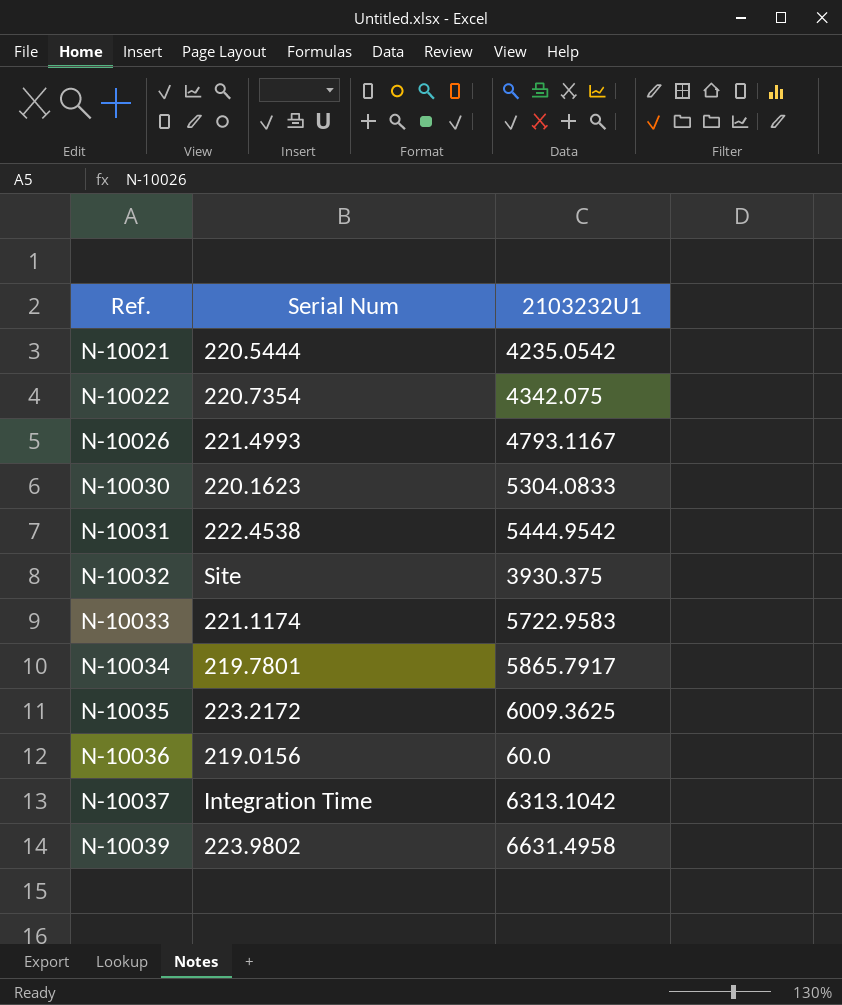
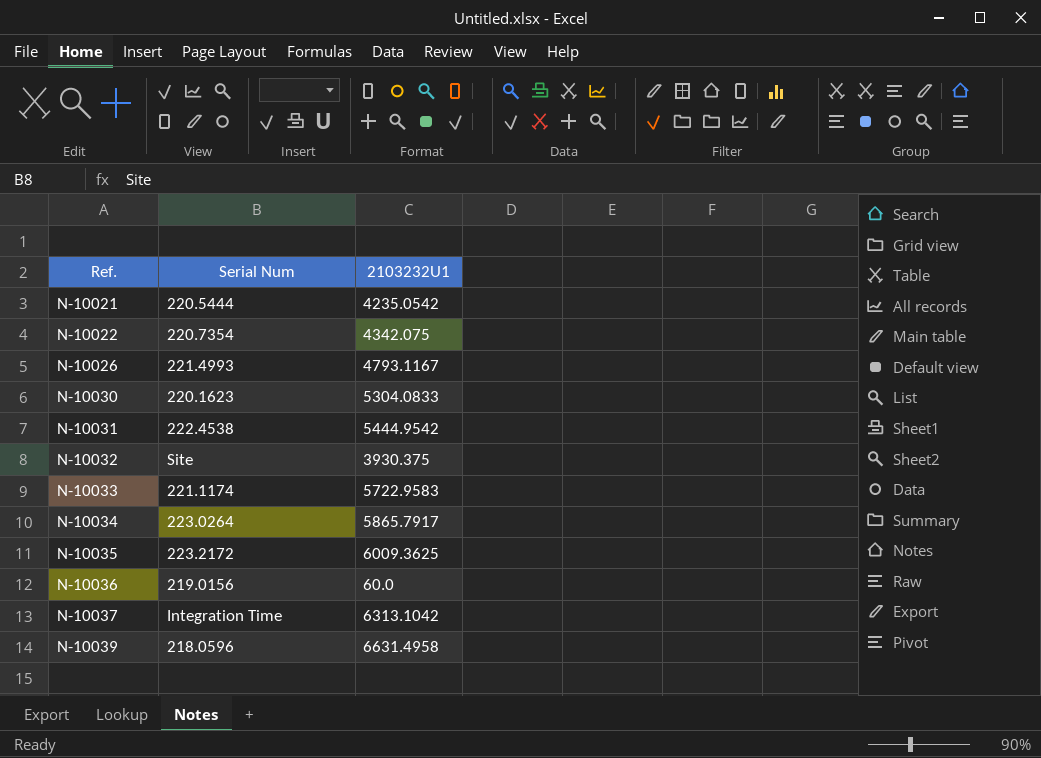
N-10034 | Serial Num: 219.7801 -> 223.0264
N-10039 | Serial Num: 223.9802 -> 218.0596

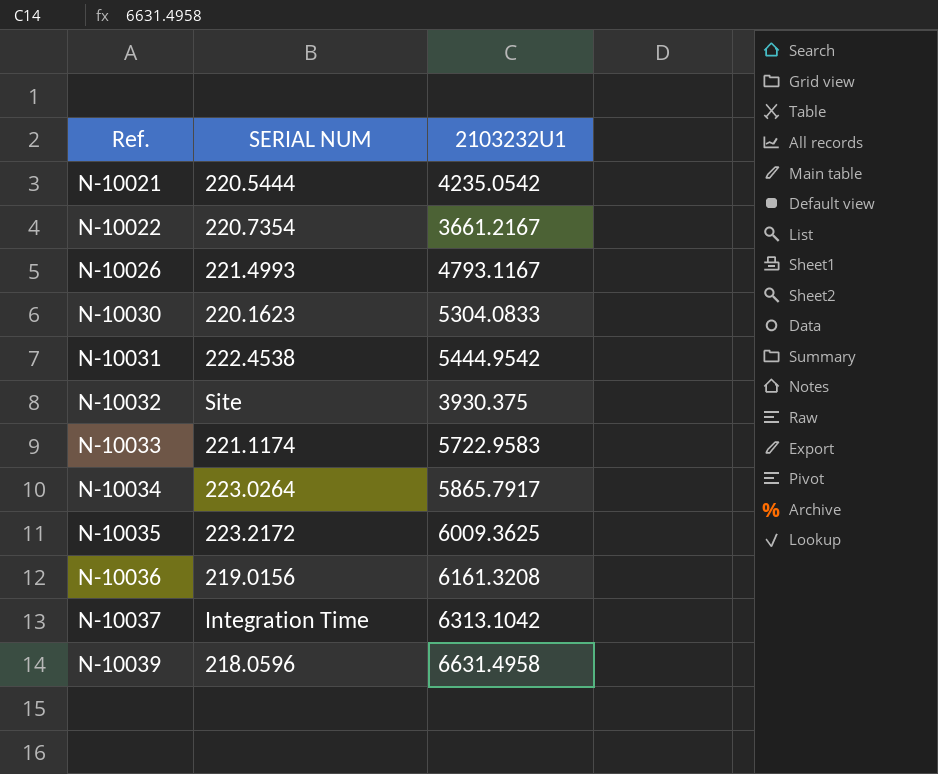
column name: Serial Num -> SERIAL NUM
N-10022 | 2103232U1: 4342.075 -> 3661.2167
N-10036 | 2103232U1: 60.0 -> 6161.3208

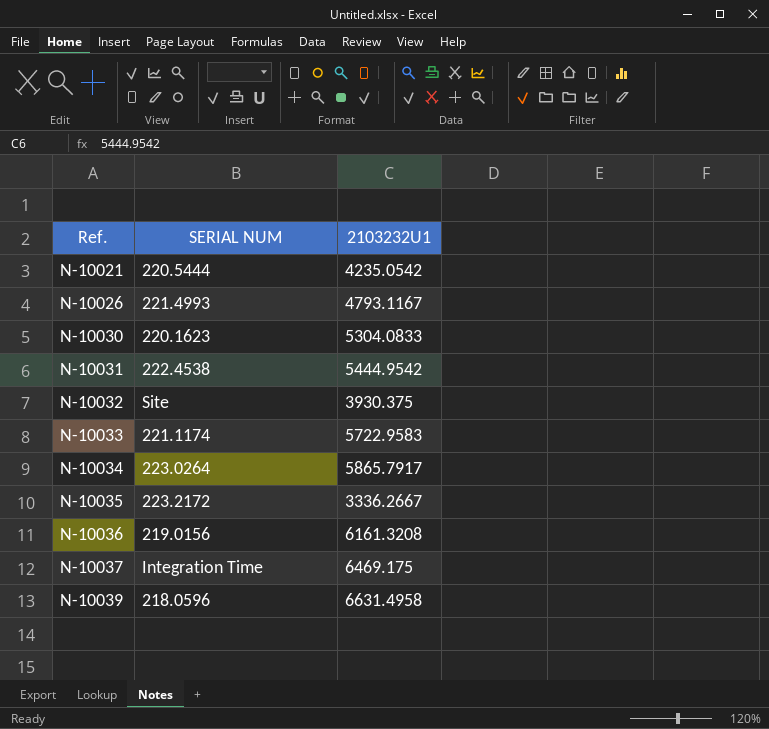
row N-10022: 220.7354 | 3661.2167 -> none
N-10035 | 2103232U1: 6009.3625 -> 3336.2667
N-10037 | 2103232U1: 6313.1042 -> 6469.175

